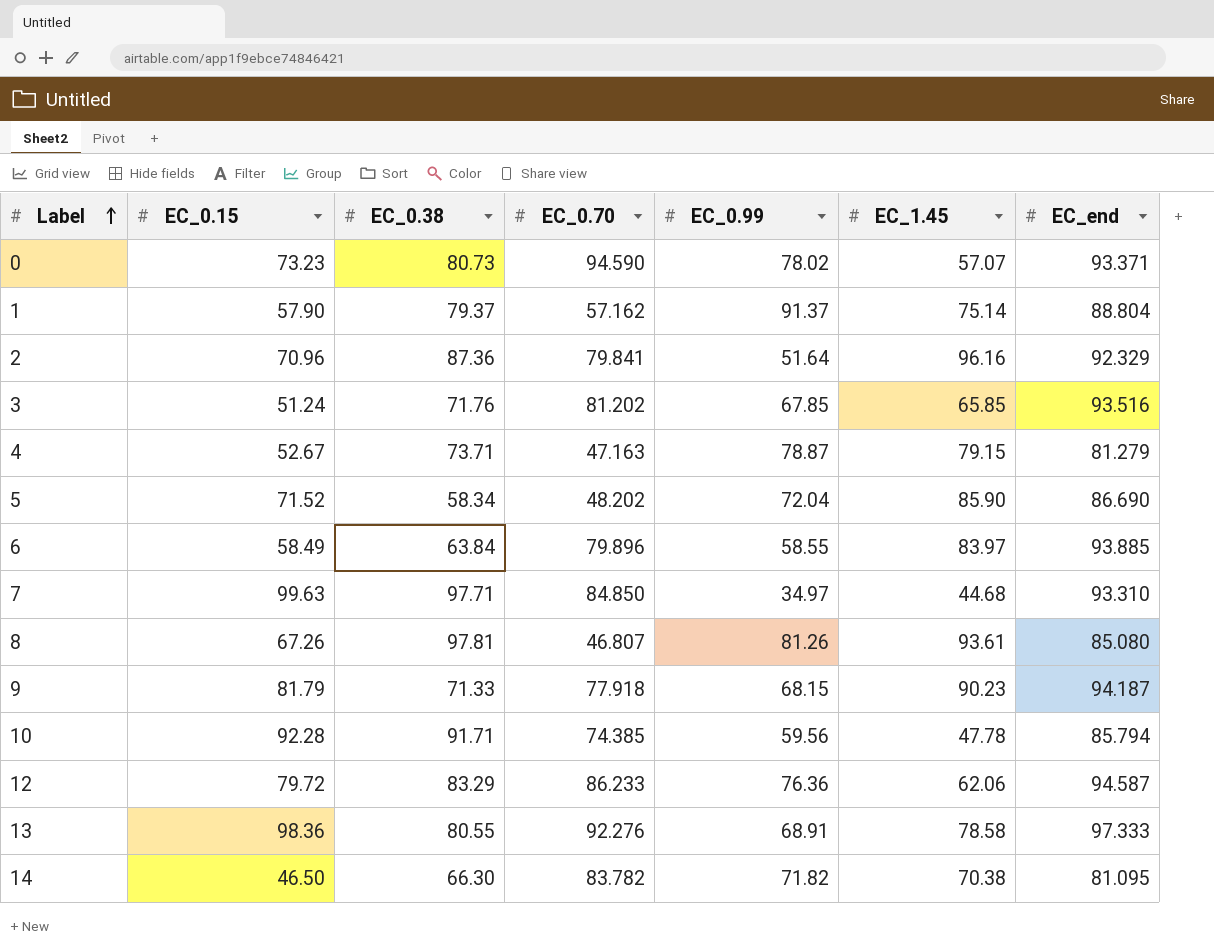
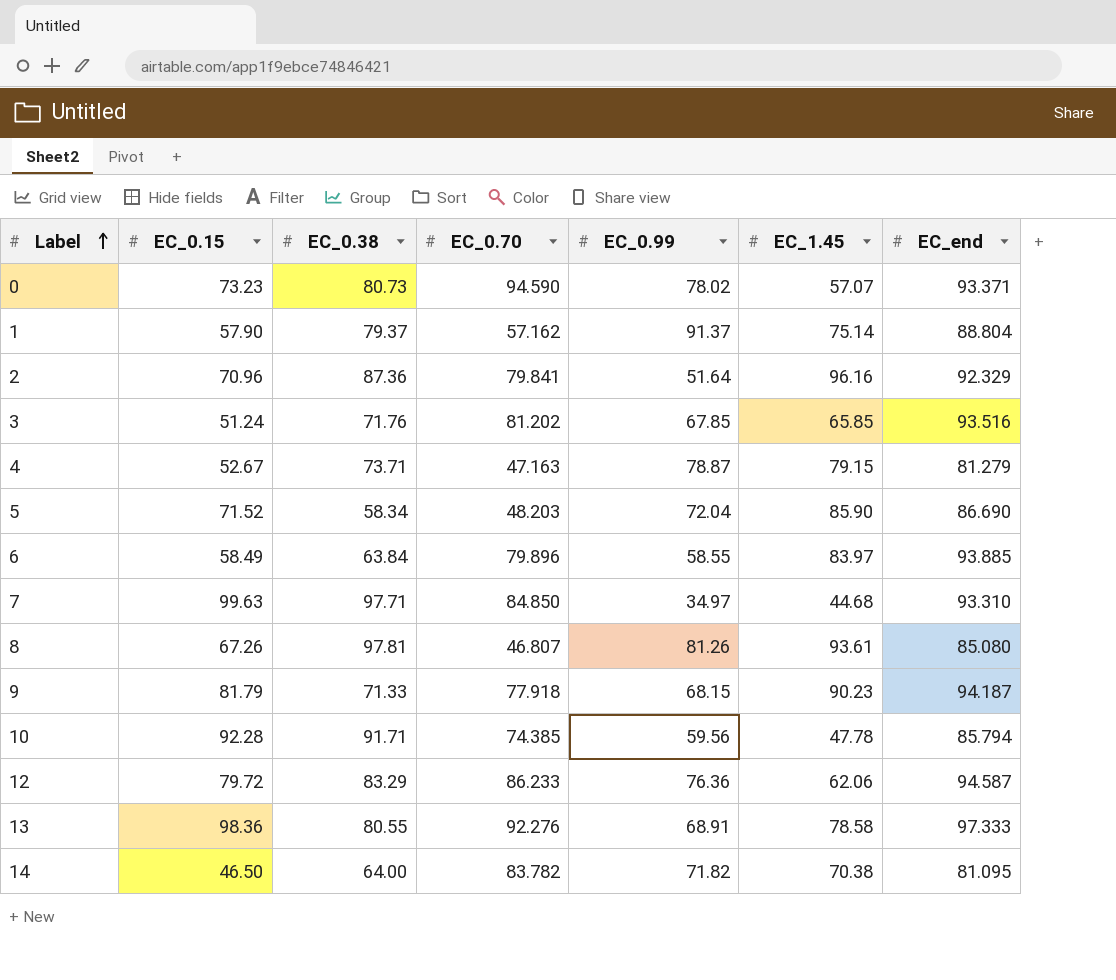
5 | EC_0.70: 48.202 -> 48.203
14 | EC_0.38: 66.30 -> 64.00

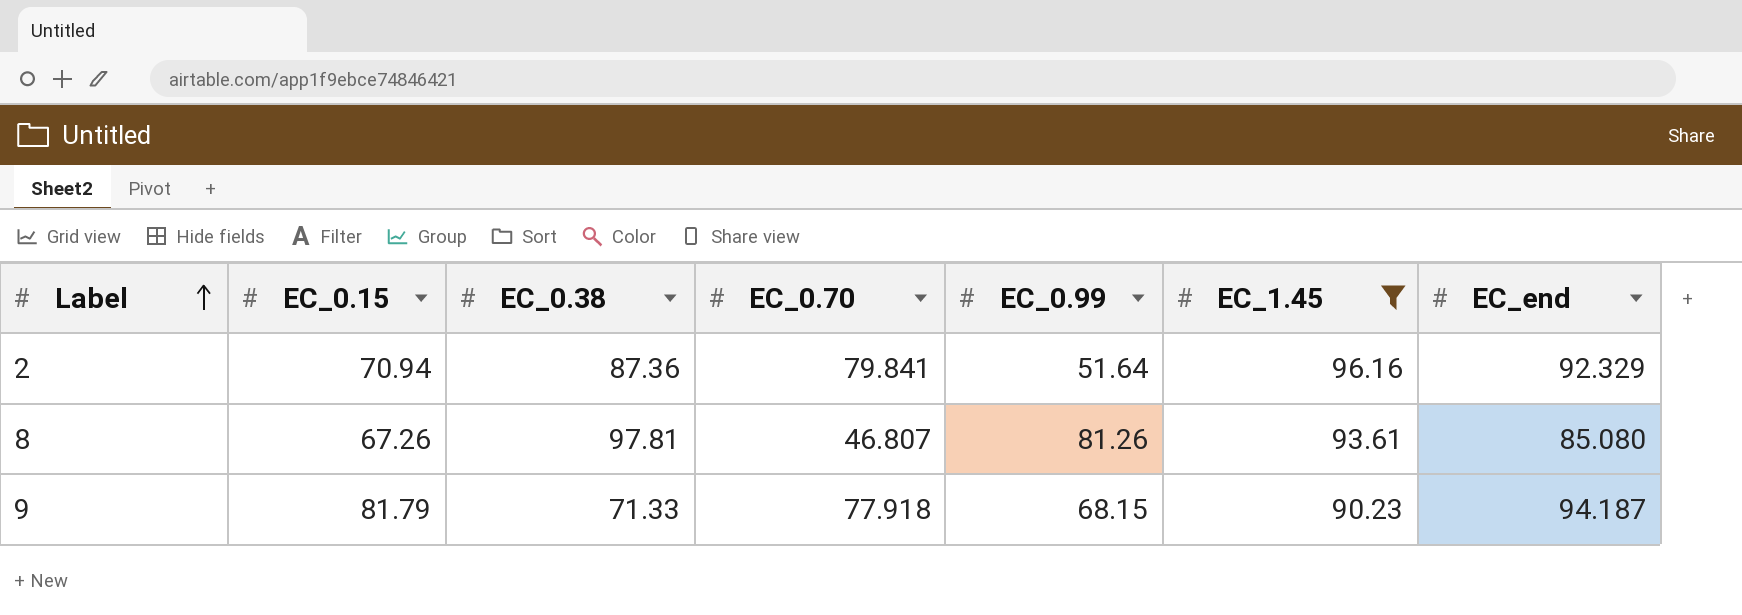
filter: none -> EC_1.45 >= 90.23
2 | EC_0.15: 70.96 -> 70.94

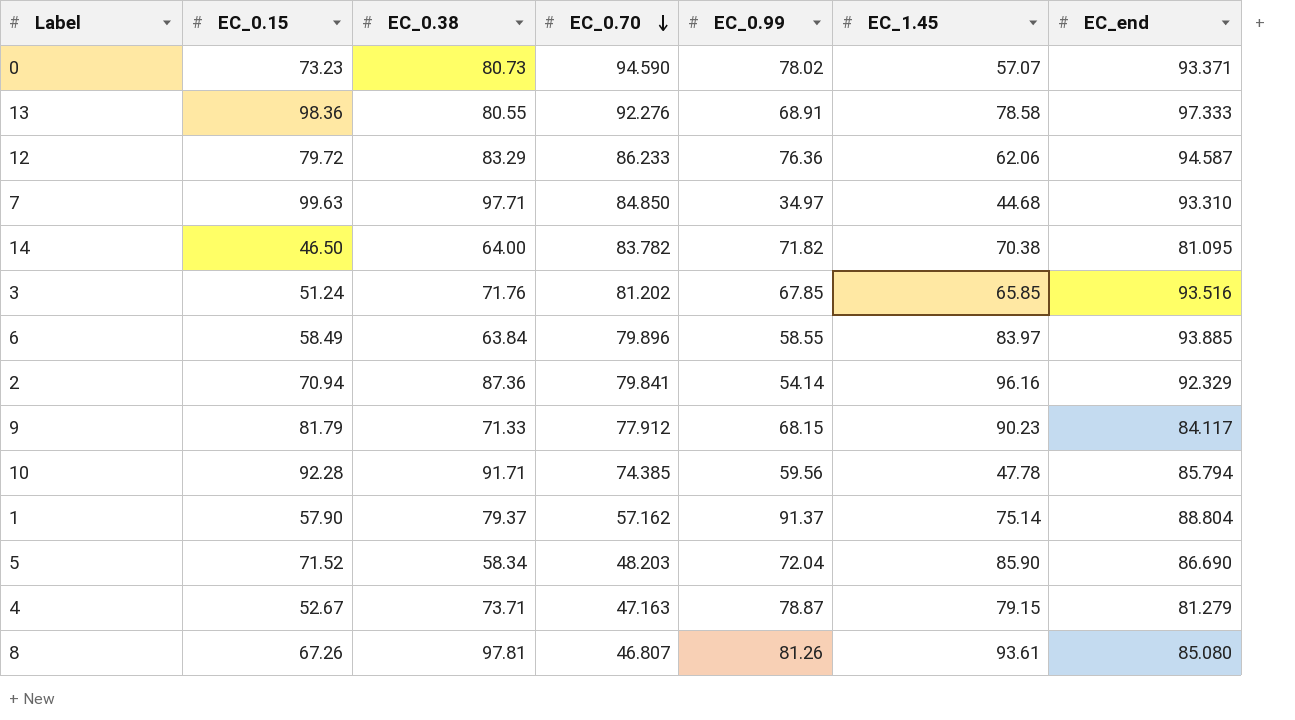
filter: EC_1.45 >= 90.23 -> none
row order: Label ascending -> EC_0.70 descending
2 | EC_0.99: 51.64 -> 54.14
9 | EC_0.70: 77.918 -> 77.912
9 | EC_end: 94.187 -> 84.117

